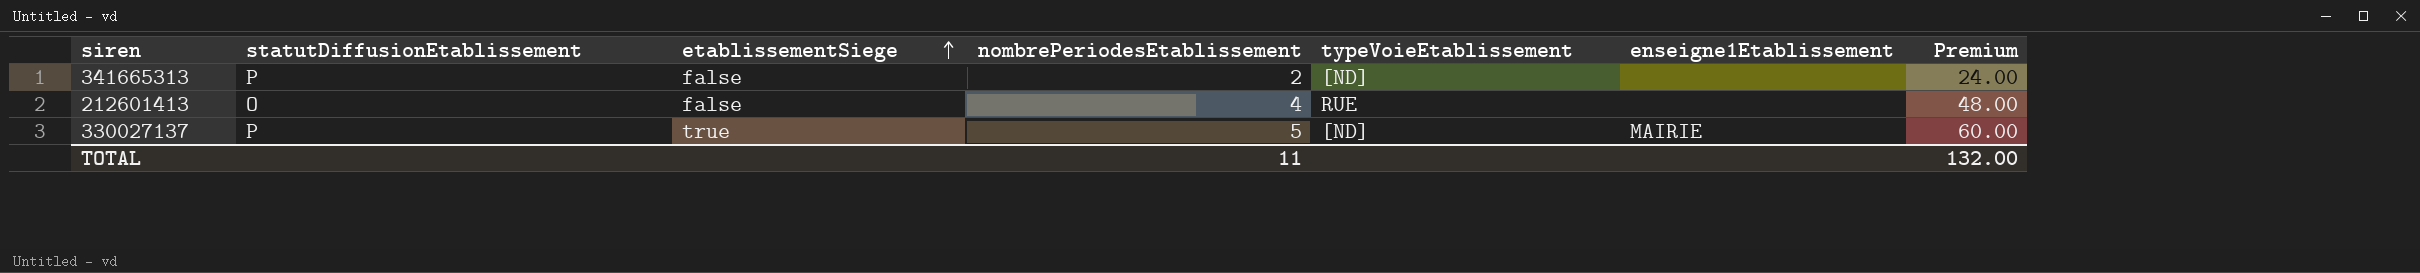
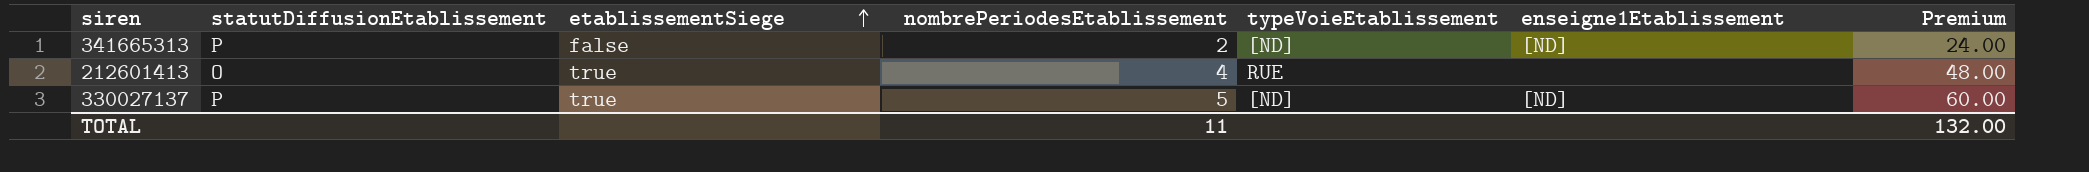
341665313 | enseigne1Etablissement: none -> [ND]
212601413 | etablissementSiege: false -> true
330027137 | enseigne1Etablissement: MAIRIE -> [ND]

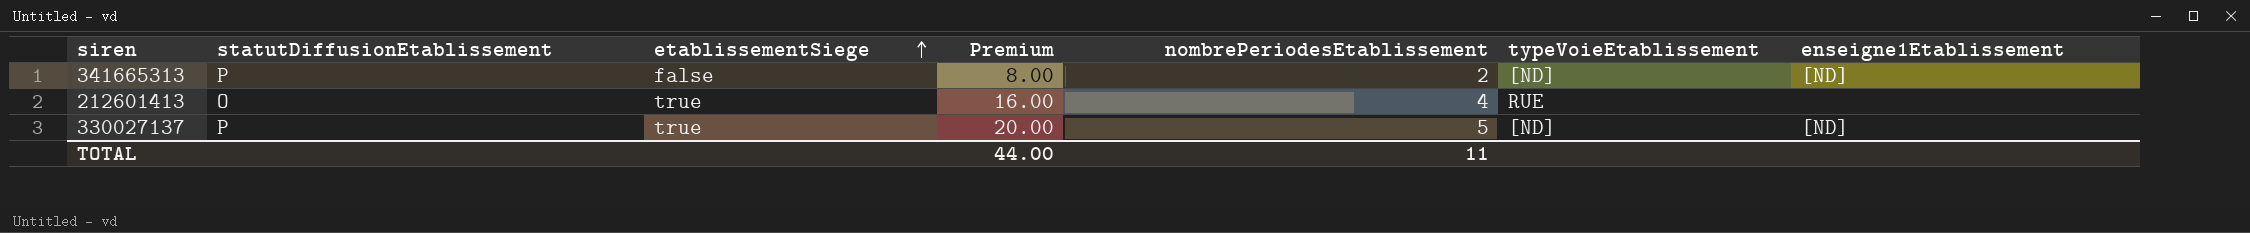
column Premium | formula: [nombrePeriodesEtablissement] * 12 -> [nombrePeriodesEtablissement] * 4
column Premium | position: 7 -> 4
TOTAL | Premium: 132.00 -> 44.00

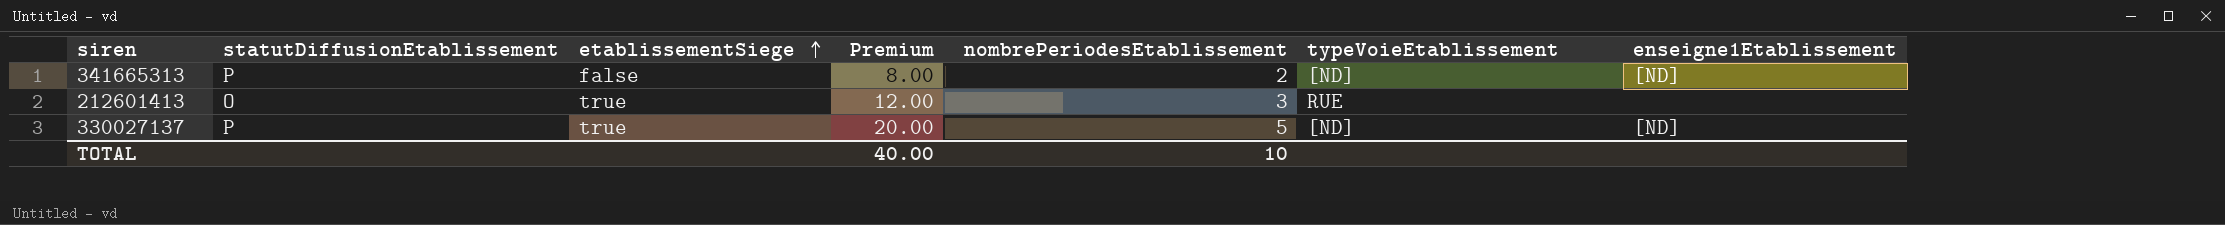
212601413 | Premium: 16.00 -> 12.00
212601413 | nombrePeriodesEtablissement: 4 -> 3
TOTAL | Premium: 44.00 -> 40.00
TOTAL | nombrePeriodesEtablissement: 11 -> 10

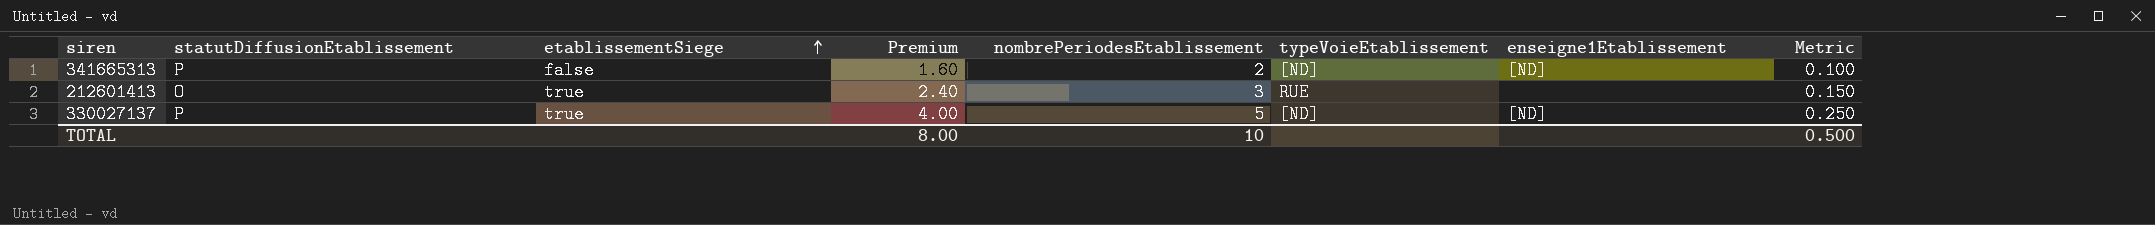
column Premium | formula: [nombrePeriodesEtablissement] * 4 -> [nombrePeriodesEtablissement] * 0.8
column Metric | formula: none -> [nombrePeriodesEtablissement] * 0.05
TOTAL | Premium: 40.00 -> 8.00

